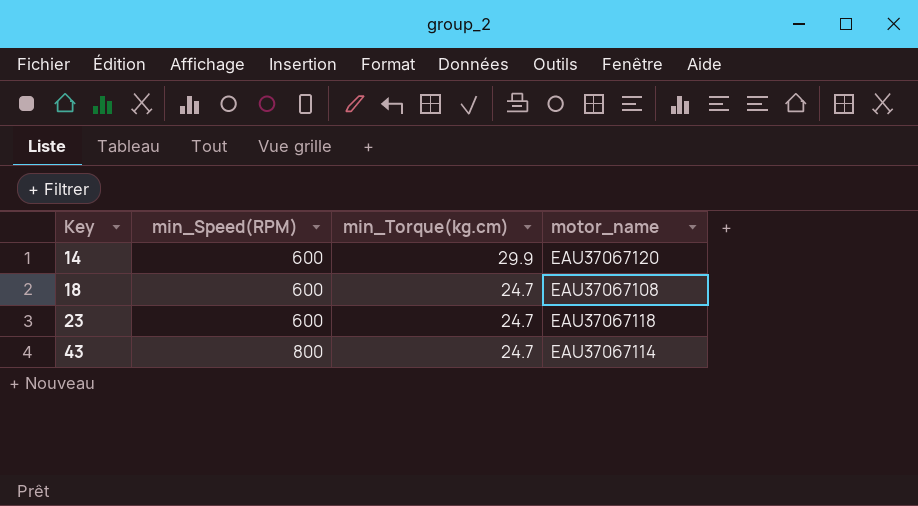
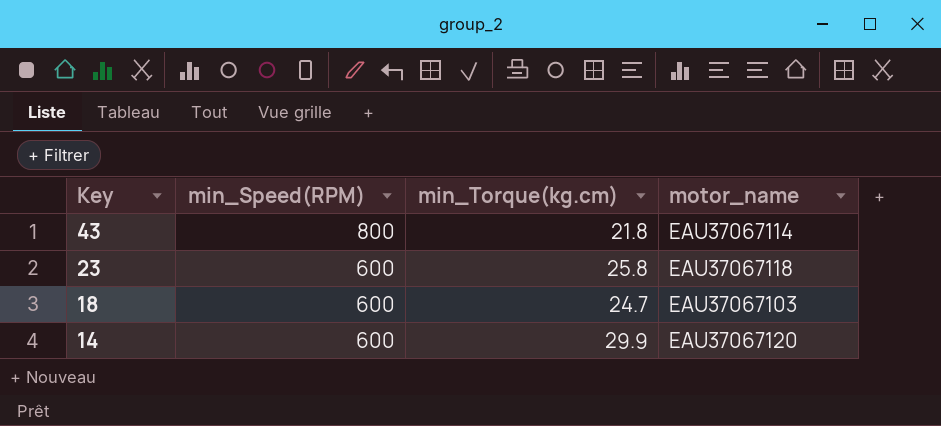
row order: Key ascending -> Key descending
43 | min_Torque(kg.cm): 24.7 -> 21.8
23 | min_Torque(kg.cm): 24.7 -> 25.8
18 | motor_name: EAU37067108 -> EAU37067103

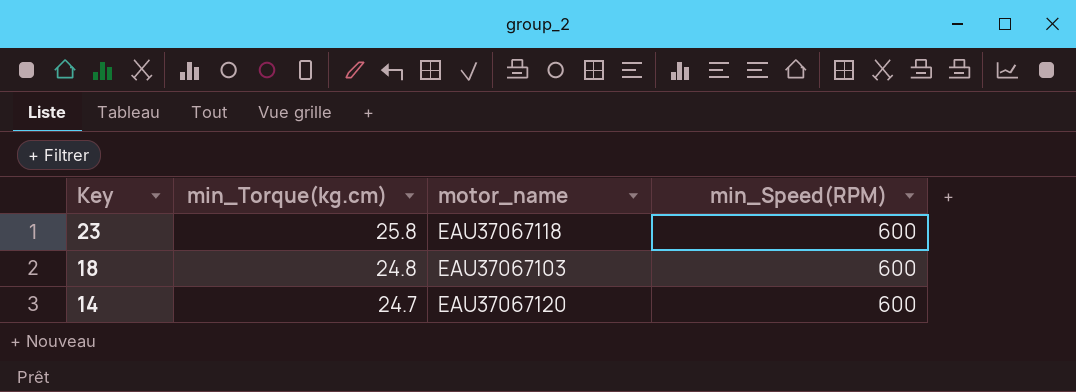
column min_Speed(RPM) | position: 2 -> 4
row 43: 800 | 21.8 | EAU37067114 -> none
18 | min_Torque(kg.cm): 24.7 -> 24.8
14 | min_Torque(kg.cm): 29.9 -> 24.7

